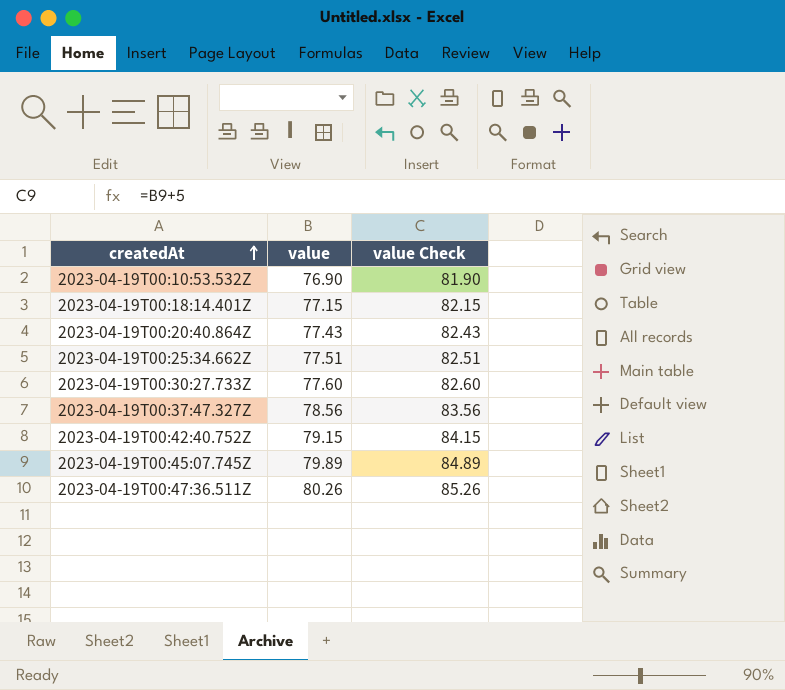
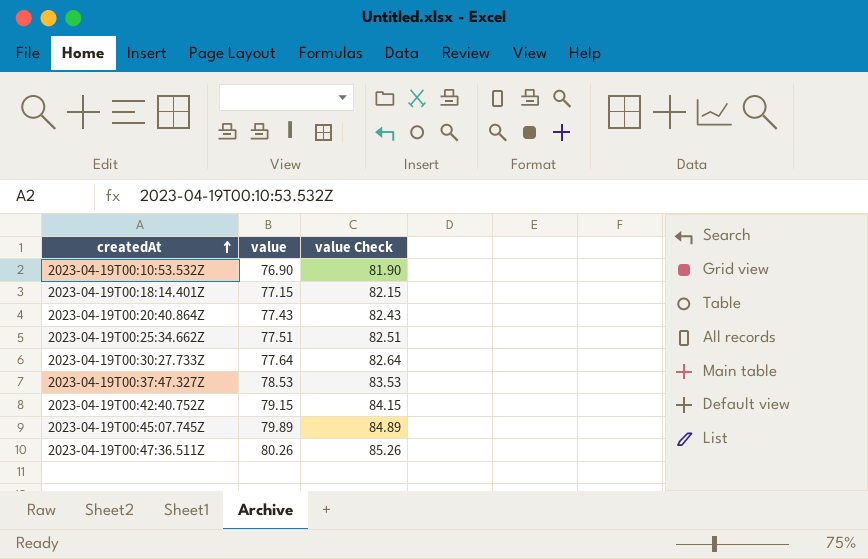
2023-04-19T00:30:27.733Z | value: 77.60 -> 77.64
2023-04-19T00:30:27.733Z | value Check: 82.60 -> 82.64
2023-04-19T00:37:47.327Z | value: 78.56 -> 78.53
2023-04-19T00:37:47.327Z | value Check: 83.56 -> 83.53

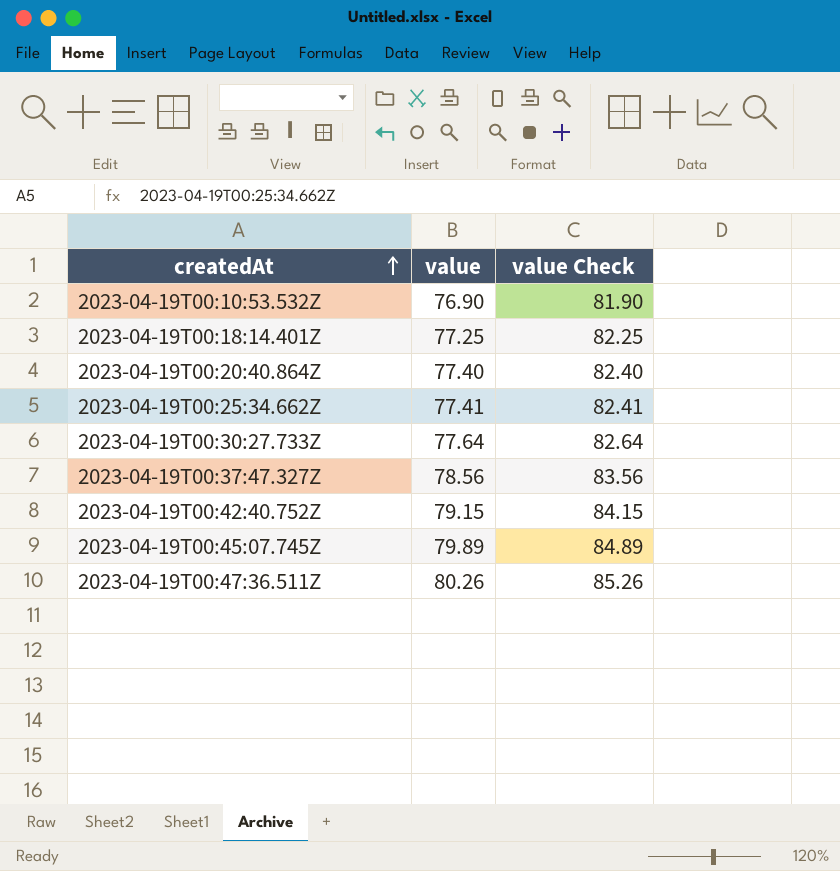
2023-04-19T00:18:14.401Z | value: 77.15 -> 77.25
2023-04-19T00:18:14.401Z | value Check: 82.15 -> 82.25
2023-04-19T00:20:40.864Z | value: 77.43 -> 77.40
2023-04-19T00:20:40.864Z | value Check: 82.43 -> 82.40
2023-04-19T00:25:34.662Z | value: 77.51 -> 77.41
2023-04-19T00:25:34.662Z | value Check: 82.51 -> 82.41
2023-04-19T00:37:47.327Z | value: 78.53 -> 78.56
2023-04-19T00:37:47.327Z | value Check: 83.53 -> 83.56

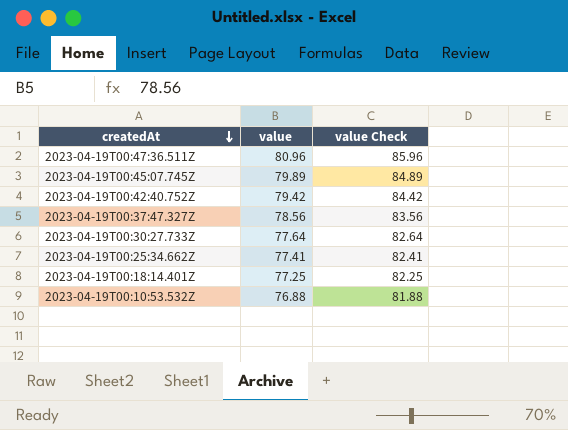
row order: createdAt ascending -> createdAt descending
row 2023-04-19T00:20:40.864Z: 77.40 | 82.40 -> none
2023-04-19T00:47:36.511Z | value: 80.26 -> 80.96
2023-04-19T00:47:36.511Z | value Check: 85.26 -> 85.96
2023-04-19T00:42:40.752Z | value: 79.15 -> 79.42
2023-04-19T00:42:40.752Z | value Check: 84.15 -> 84.42
2023-04-19T00:10:53.532Z | value: 76.90 -> 76.88
2023-04-19T00:10:53.532Z | value Check: 81.90 -> 81.88

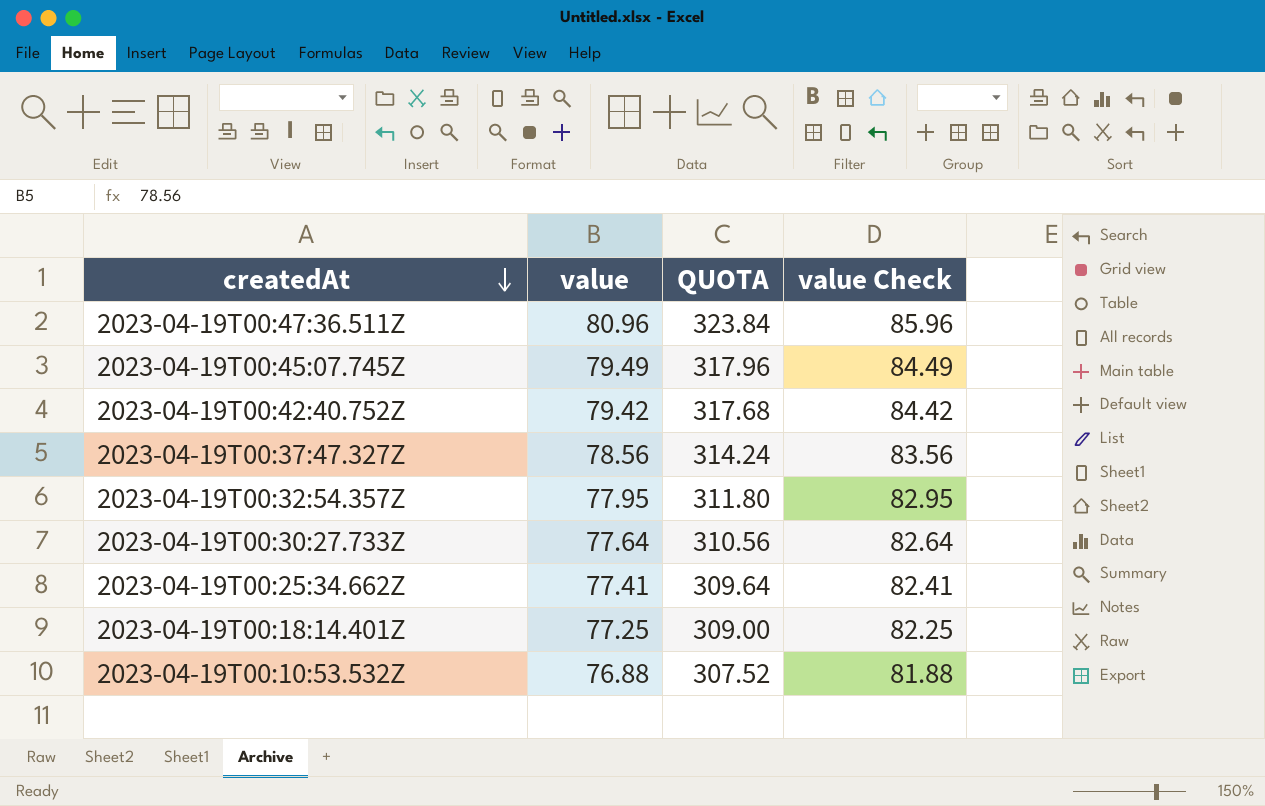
column QUOTA | formula: none -> [value] * 4
2023-04-19T00:45:07.745Z | value: 79.89 -> 79.49
2023-04-19T00:45:07.745Z | value Check: 84.89 -> 84.49
row 2023-04-19T00:32:54.357Z: none -> 77.95 | 311.80 | 82.95

